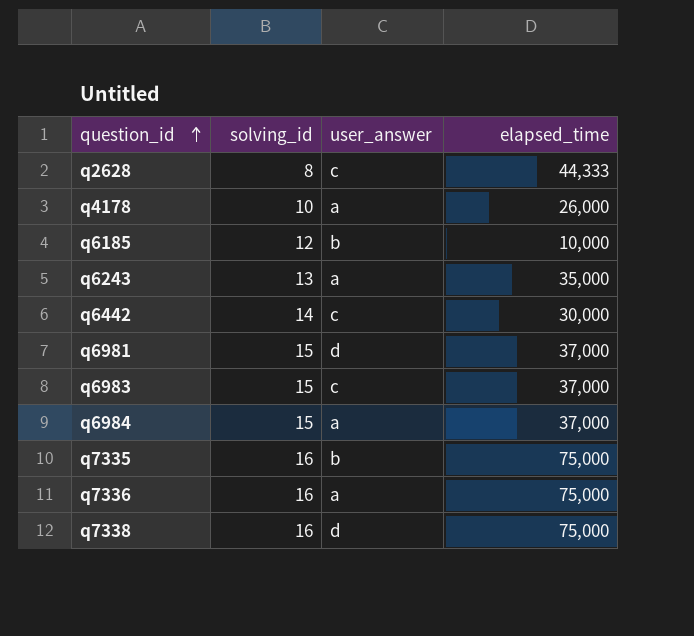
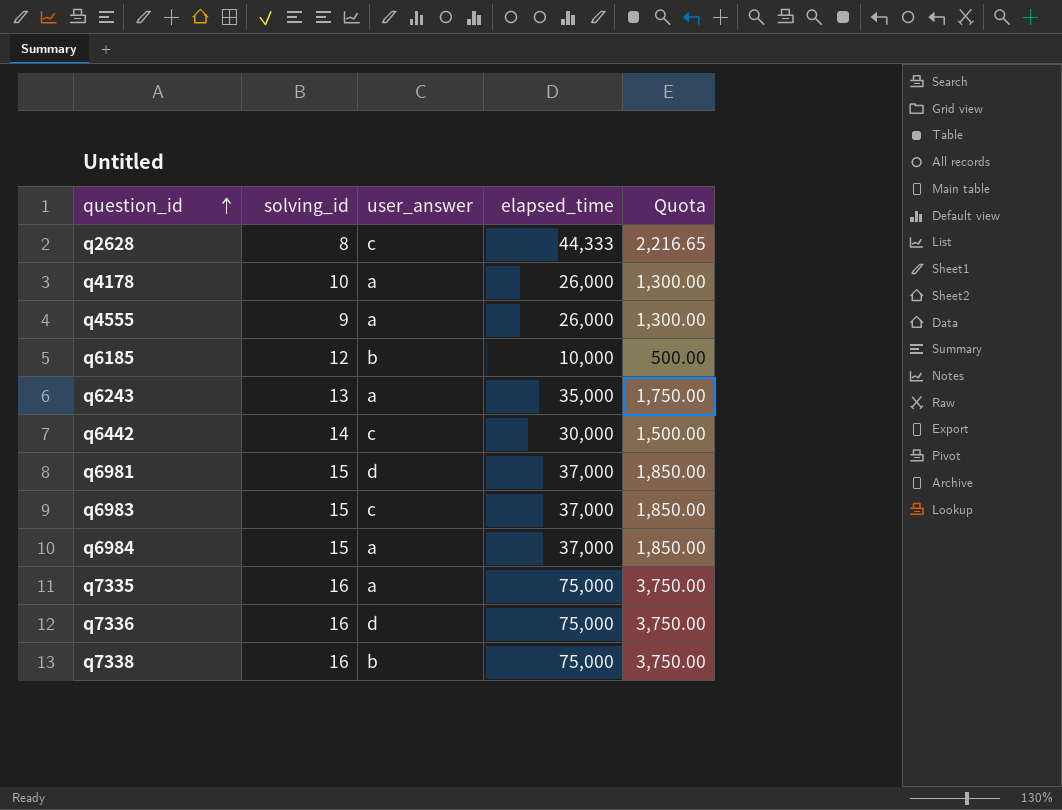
column Quota | formula: none -> [elapsed_time] * 0.05
row q4555: none -> 9 | a | 26,000 | 1,300.00
q7335 | user_answer: b -> a
q7336 | user_answer: a -> d
q7338 | user_answer: d -> b

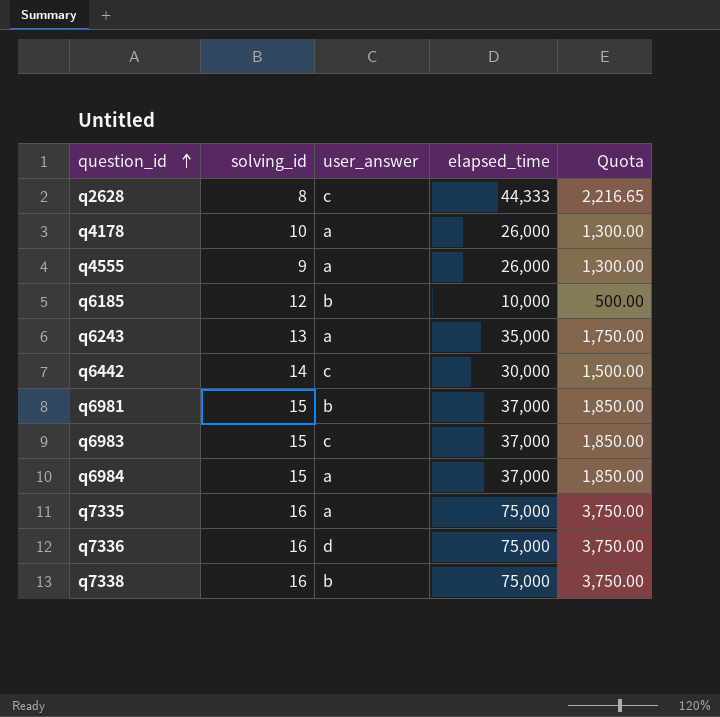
q6981 | user_answer: d -> b

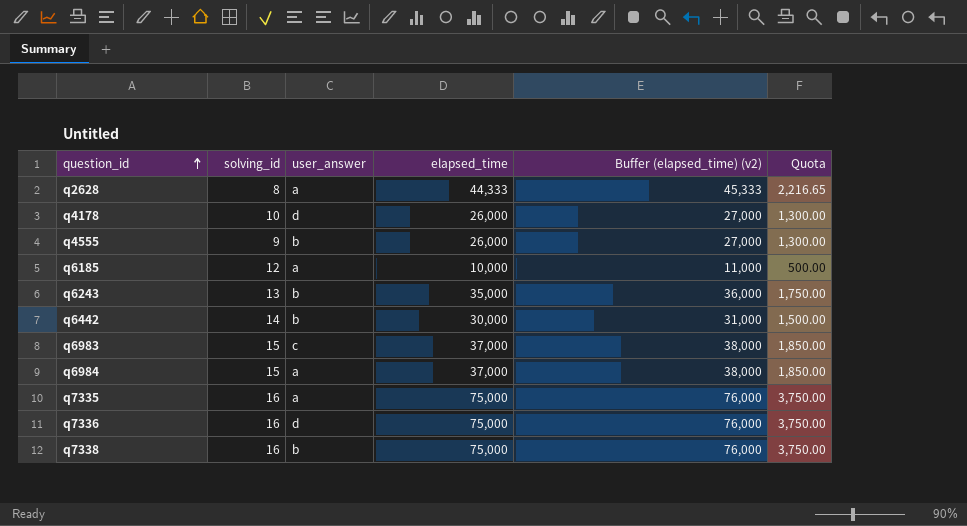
column Buffer (elapsed_time) (v2) | formula: none -> [elapsed_time] + 1000
row q6981: 15 | b | 37,000 | 1,850.00 -> none
q2628 | user_answer: c -> a
q4178 | user_answer: a -> d
q4555 | user_answer: a -> b
q6185 | user_answer: b -> a
q6243 | user_answer: a -> b
q6442 | user_answer: c -> b

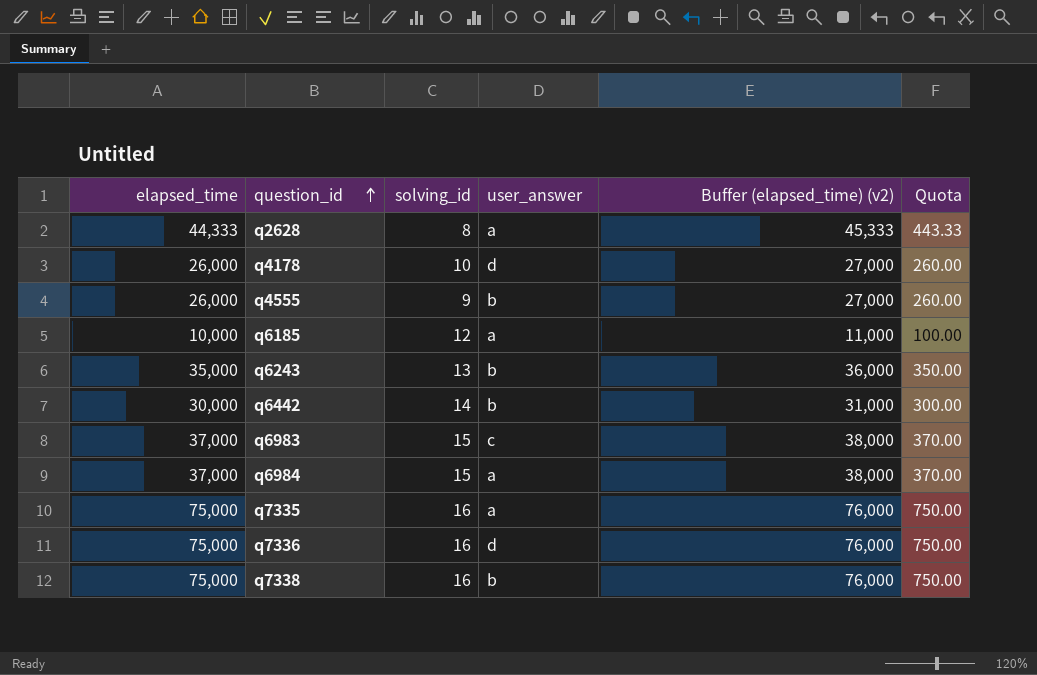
column elapsed_time | position: 4 -> 1
column Quota | formula: [elapsed_time] * 0.05 -> [elapsed_time] * 0.01

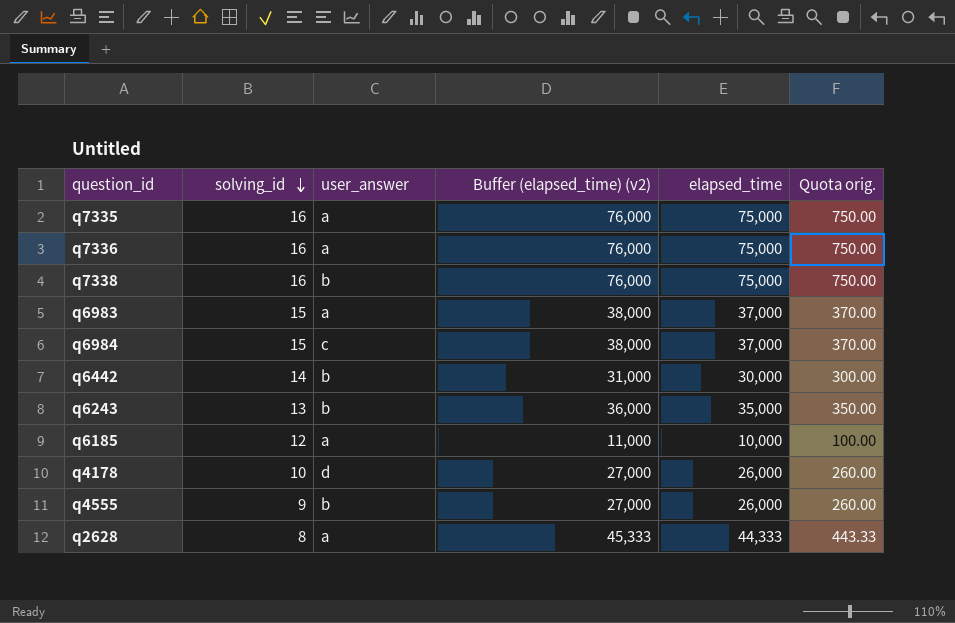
row order: question_id ascending -> solving_id descending
column elapsed_time | position: 1 -> 5
column name: Quota -> Quota orig.
q7336 | user_answer: d -> a
q6983 | user_answer: c -> a
q6984 | user_answer: a -> c

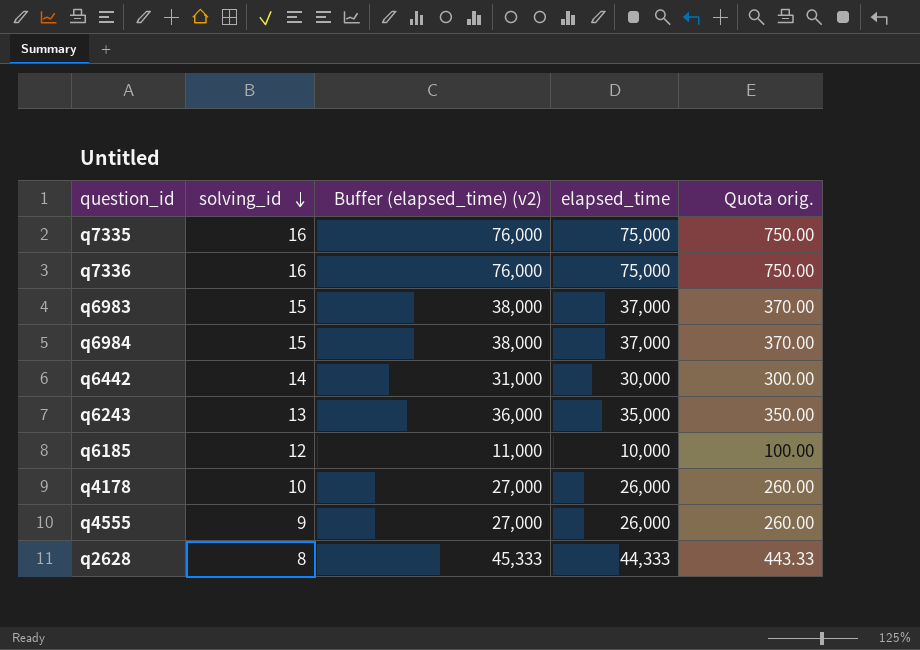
column user_answer | position: 3 -> none
row q7338: 16 | b | 76,000 | 75,000 | 750.00 -> none

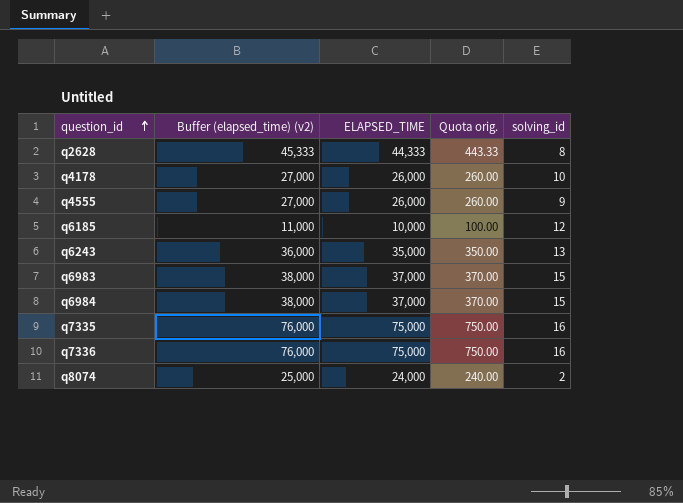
row order: solving_id descending -> question_id ascending
column name: elapsed_time -> ELAPSED_TIME
column solving_id | position: 2 -> 5
row q6442: 14 | 31,000 | 30,000 | 300.00 -> none
row q8074: none -> 25,000 | 24,000 | 240.00 | 2

